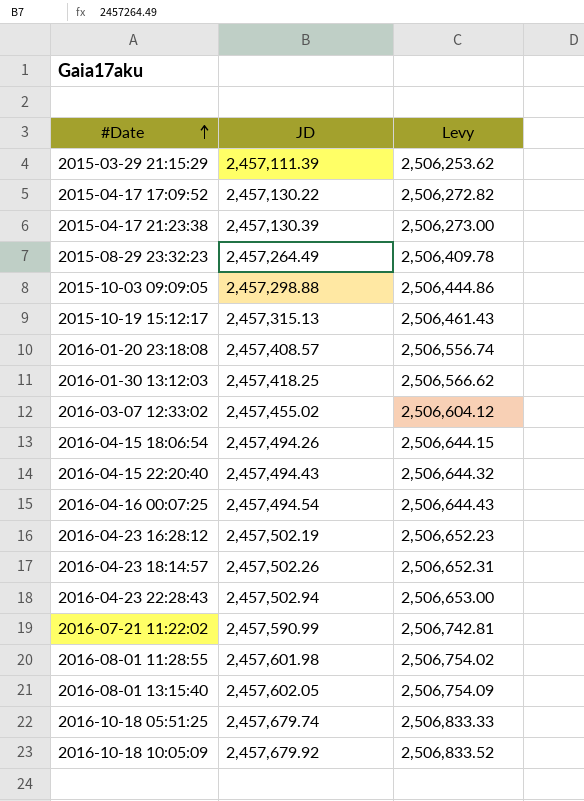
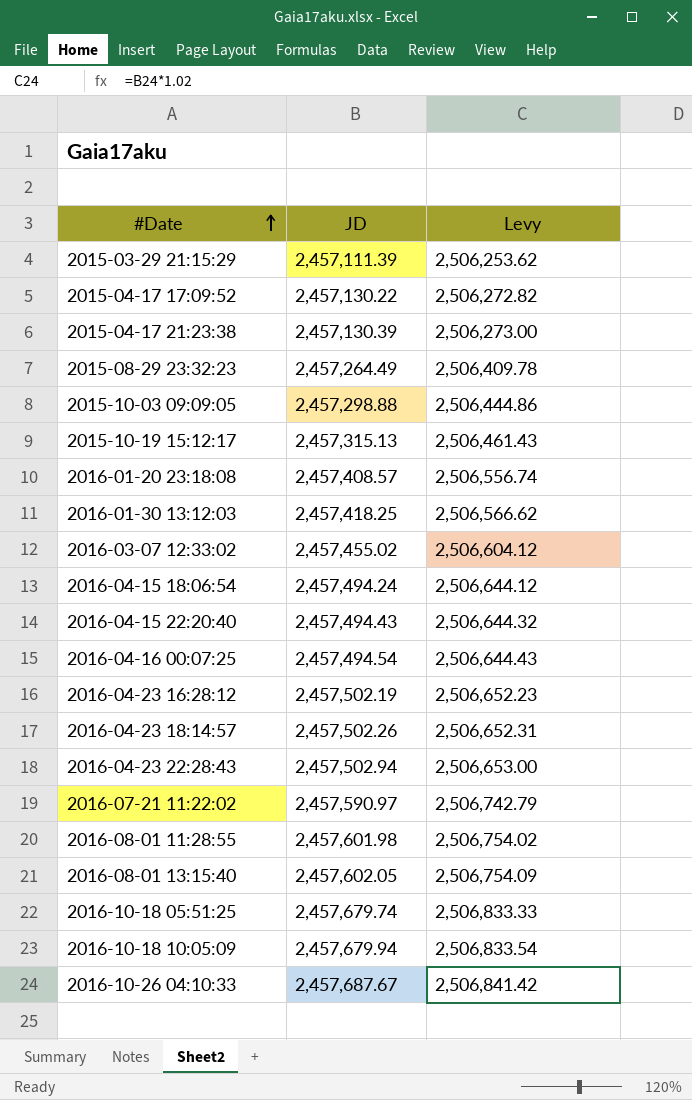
2016-04-15 18:06:54 | JD: 2,457,494.26 -> 2,457,494.24
2016-04-15 18:06:54 | Levy: 2,506,644.15 -> 2,506,644.12
2016-07-21 11:22:02 | JD: 2,457,590.99 -> 2,457,590.97
2016-07-21 11:22:02 | Levy: 2,506,742.81 -> 2,506,742.79
2016-10-18 10:05:09 | JD: 2,457,679.92 -> 2,457,679.94
2016-10-18 10:05:09 | Levy: 2,506,833.52 -> 2,506,833.54
row 2016-10-26 04:10:33: none -> 2,457,687.67 | 2,506,841.42

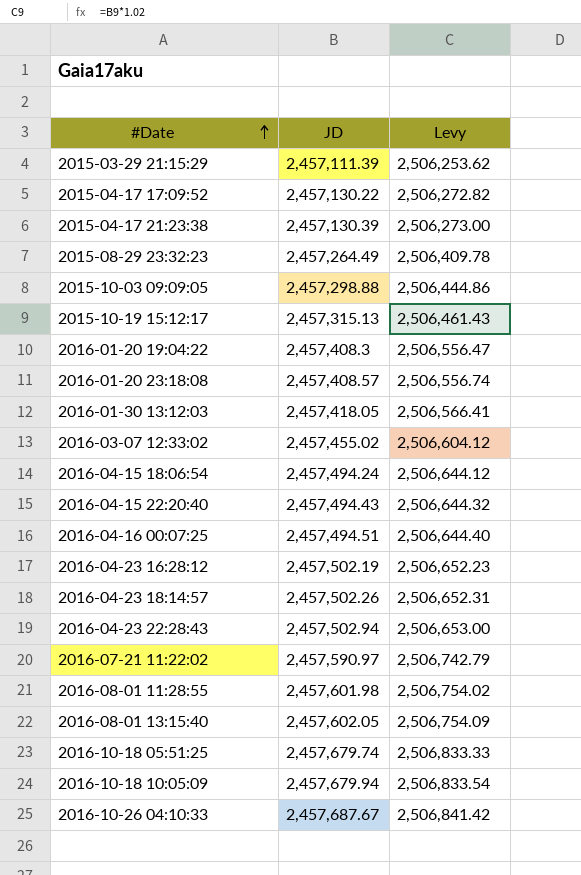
row 2016-01-20 19:04:22: none -> 2,457,408.3 | 2,506,556.47
2016-01-30 13:12:03 | JD: 2,457,418.25 -> 2,457,418.05
2016-01-30 13:12:03 | Levy: 2,506,566.62 -> 2,506,566.41
2016-04-16 00:07:25 | JD: 2,457,494.54 -> 2,457,494.51
2016-04-16 00:07:25 | Levy: 2,506,644.43 -> 2,506,644.40

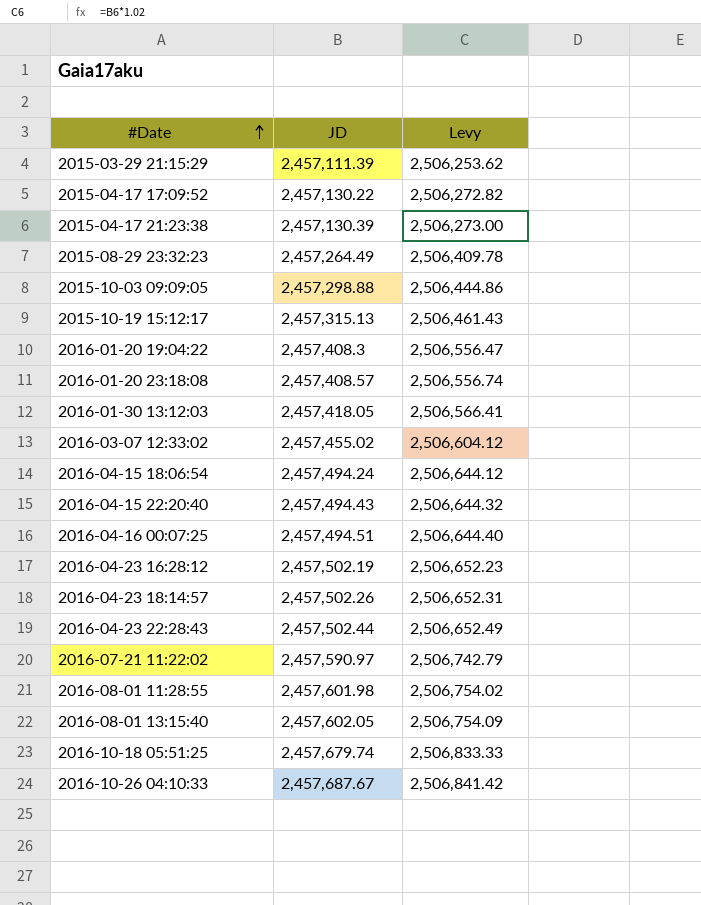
row 2016-10-18 10:05:09: 2,457,679.94 | 2,506,833.54 -> none
2016-04-23 22:28:43 | JD: 2,457,502.94 -> 2,457,502.44
2016-04-23 22:28:43 | Levy: 2,506,653.00 -> 2,506,652.49

